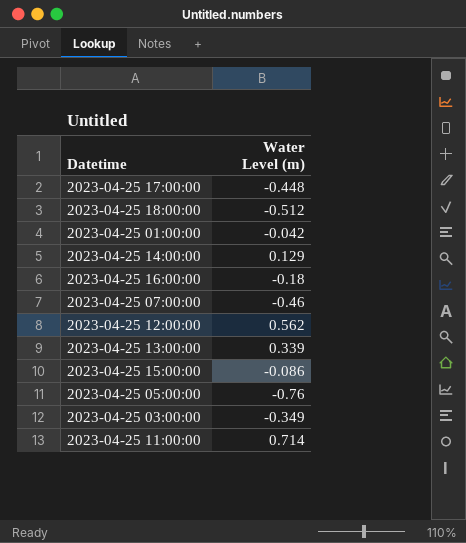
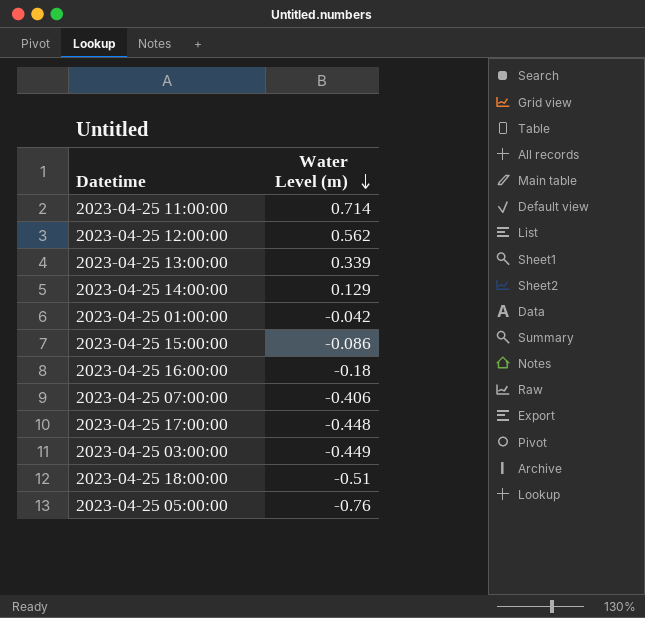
row order: none -> Water Level (m) descending
2023-04-25 07:00:00 | Water Level (m): -0.46 -> -0.406
2023-04-25 03:00:00 | Water Level (m): -0.349 -> -0.449
2023-04-25 18:00:00 | Water Level (m): -0.512 -> -0.51

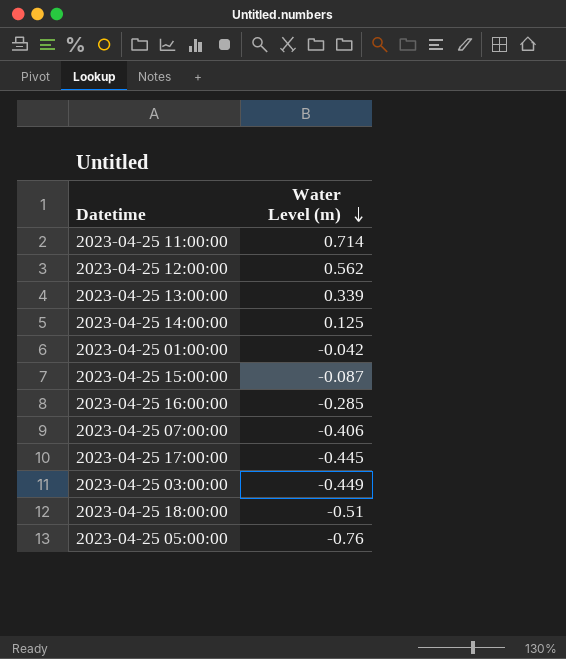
2023-04-25 14:00:00 | Water Level (m): 0.129 -> 0.125
2023-04-25 15:00:00 | Water Level (m): -0.086 -> -0.087
2023-04-25 16:00:00 | Water Level (m): -0.18 -> -0.285
2023-04-25 17:00:00 | Water Level (m): -0.448 -> -0.445

